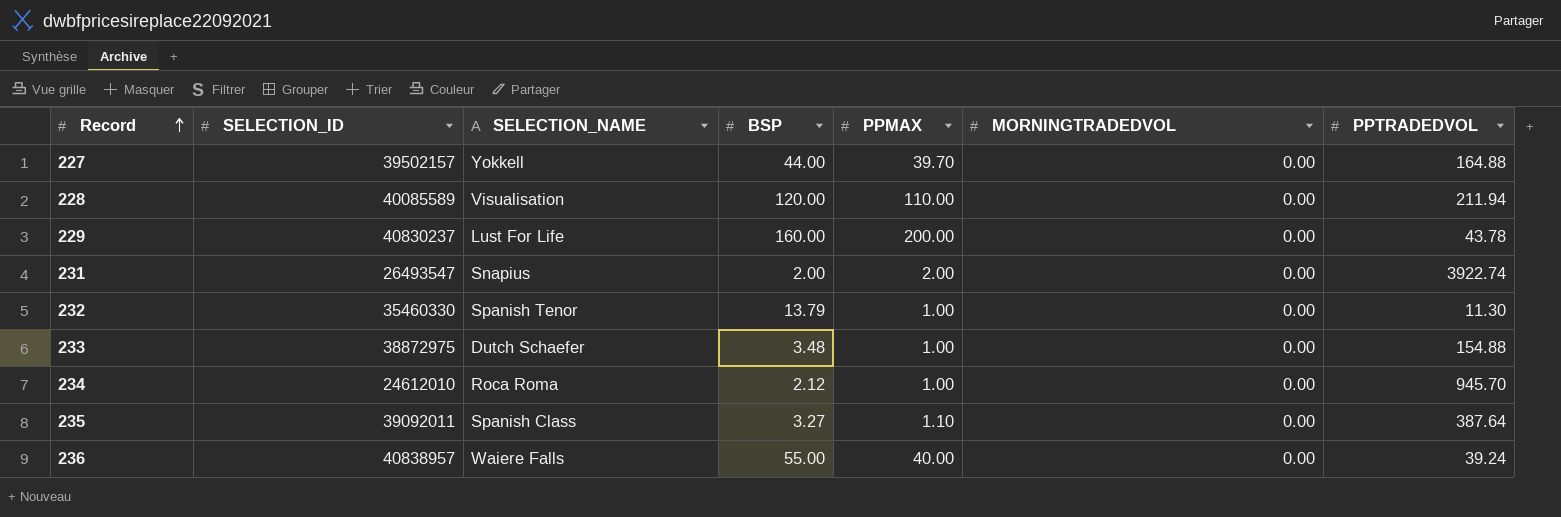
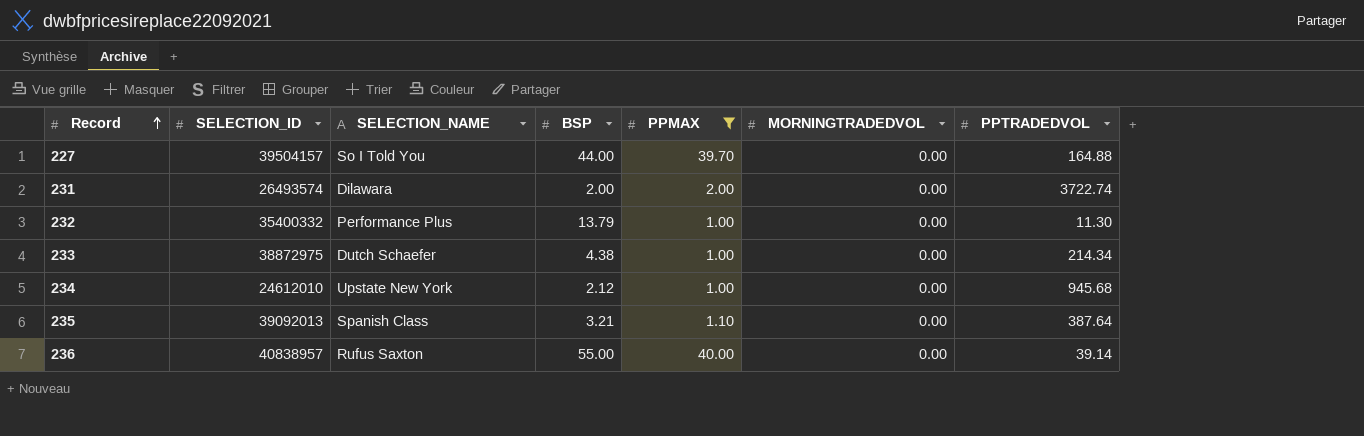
filter: none -> PPMAX <= 40.00
227 | SELECTION_ID: 39502157 -> 39504157
227 | SELECTION_NAME: Yokkell -> So I Told You
231 | SELECTION_ID: 26493547 -> 26493574
231 | SELECTION_NAME: Snapius -> Dilawara
231 | PPTRADEDVOL: 3922.74 -> 3722.74
232 | SELECTION_ID: 35460330 -> 35400332
232 | SELECTION_NAME: Spanish Tenor -> Performance Plus
233 | BSP: 3.48 -> 4.38
233 | PPTRADEDVOL: 154.88 -> 214.34
234 | SELECTION_NAME: Roca Roma -> Upstate New York
234 | PPTRADEDVOL: 945.70 -> 945.68
235 | SELECTION_ID: 39092011 -> 39092013
235 | BSP: 3.27 -> 3.21
236 | SELECTION_NAME: Waiere Falls -> Rufus Saxton
236 | PPTRADEDVOL: 39.24 -> 39.14

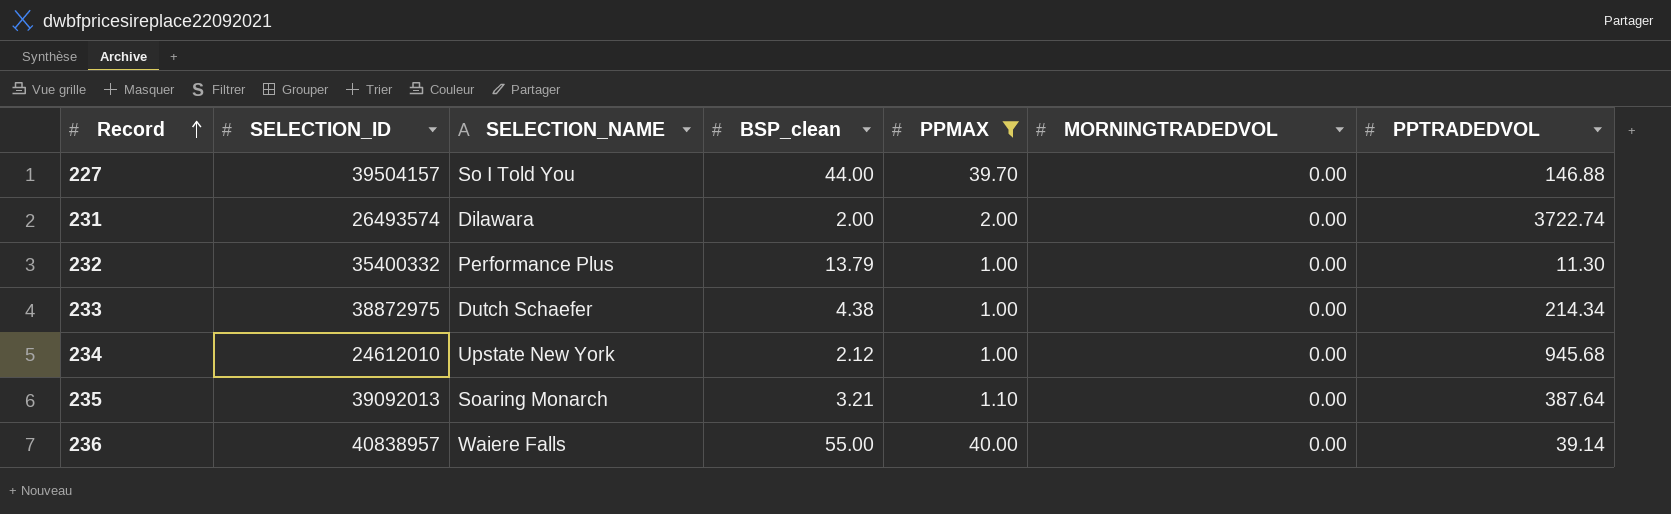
column name: BSP -> BSP_clean
227 | PPTRADEDVOL: 164.88 -> 146.88
235 | SELECTION_NAME: Spanish Class -> Soaring Monarch
236 | SELECTION_NAME: Rufus Saxton -> Waiere Falls

